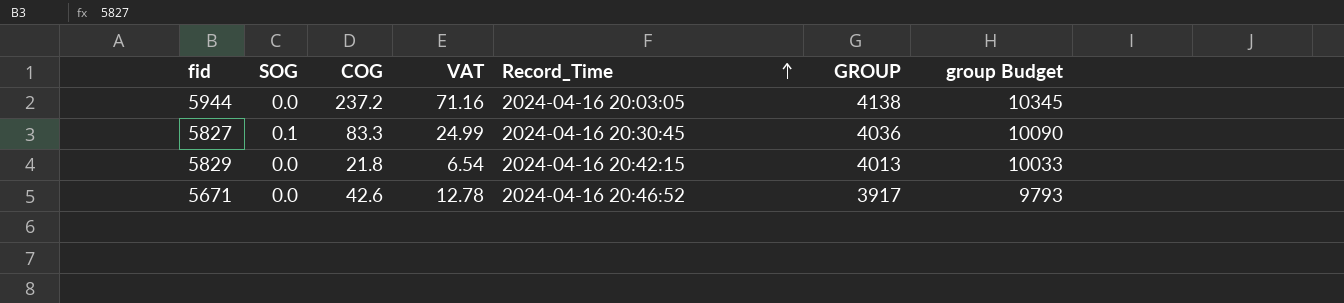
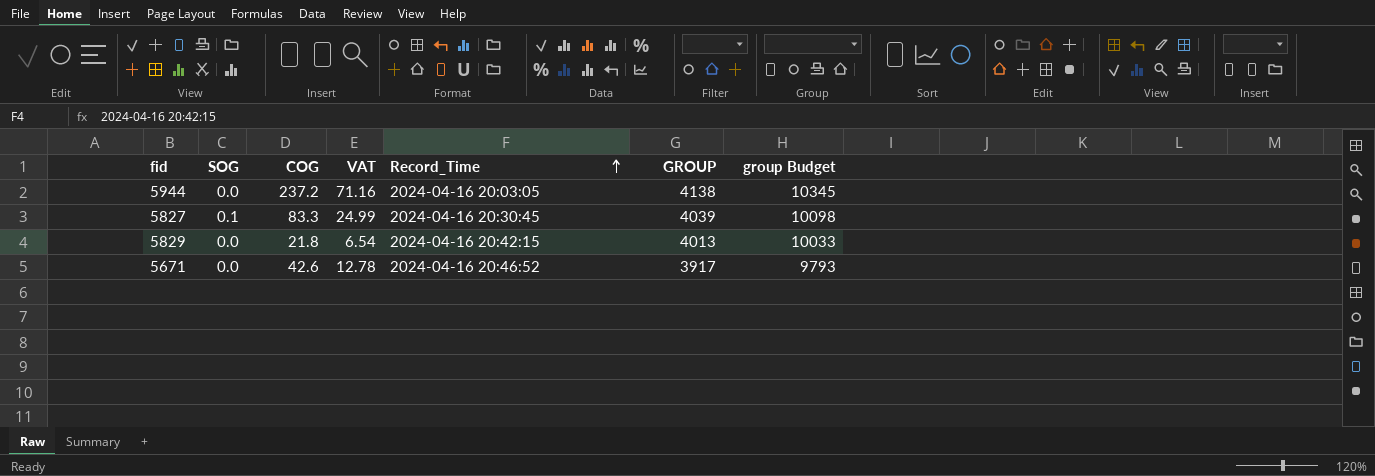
5827 | GROUP: 4036 -> 4039
5827 | group Budget: 10090 -> 10098

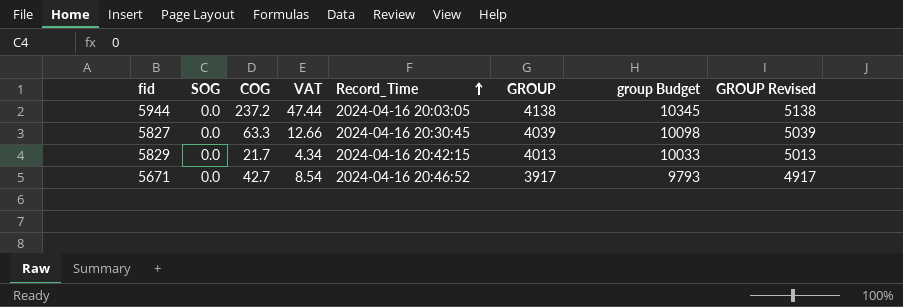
column VAT | formula: [COG] * 0.3 -> [COG] * 0.2
column GROUP Revised | formula: none -> [GROUP] + 1000
5827 | SOG: 0.1 -> 0.0
5827 | COG: 83.3 -> 63.3
5829 | COG: 21.8 -> 21.7
5671 | COG: 42.6 -> 42.7

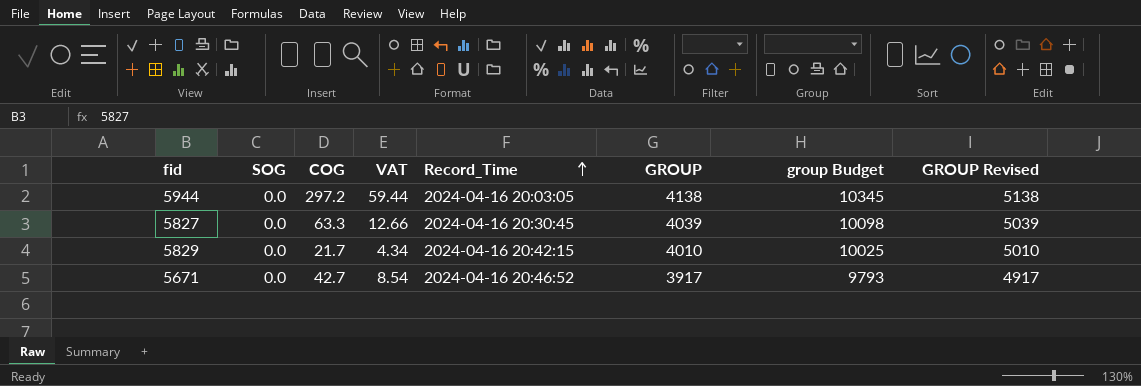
5944 | COG: 237.2 -> 297.2
5944 | VAT: 47.44 -> 59.44
5829 | GROUP: 4013 -> 4010
5829 | group Budget: 10033 -> 10025
5829 | GROUP Revised: 5013 -> 5010

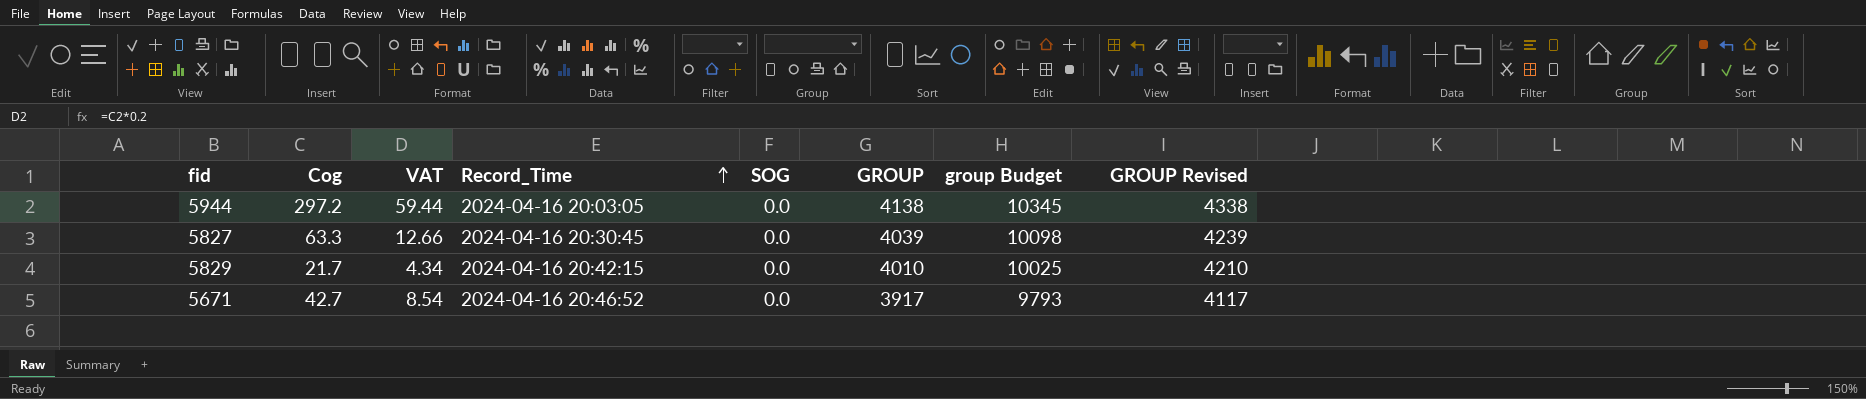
column name: COG -> Cog
column SOG | position: 2 -> 5
column GROUP Revised | formula: [GROUP] + 1000 -> [GROUP] + 200

